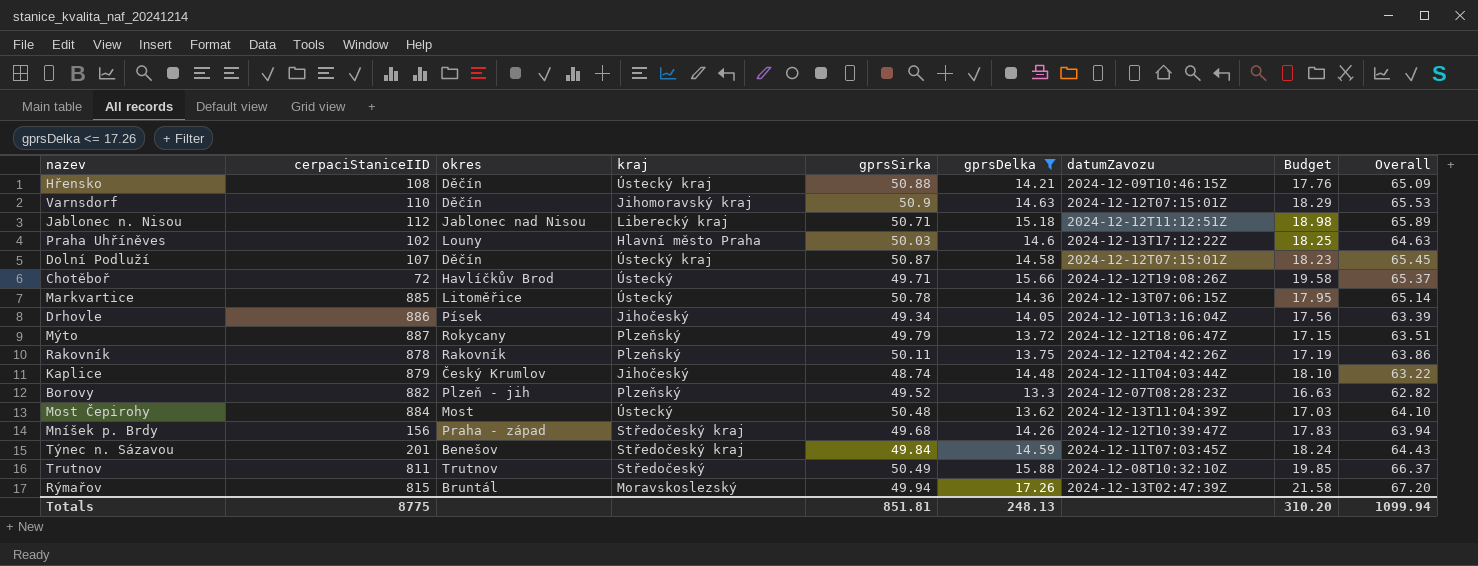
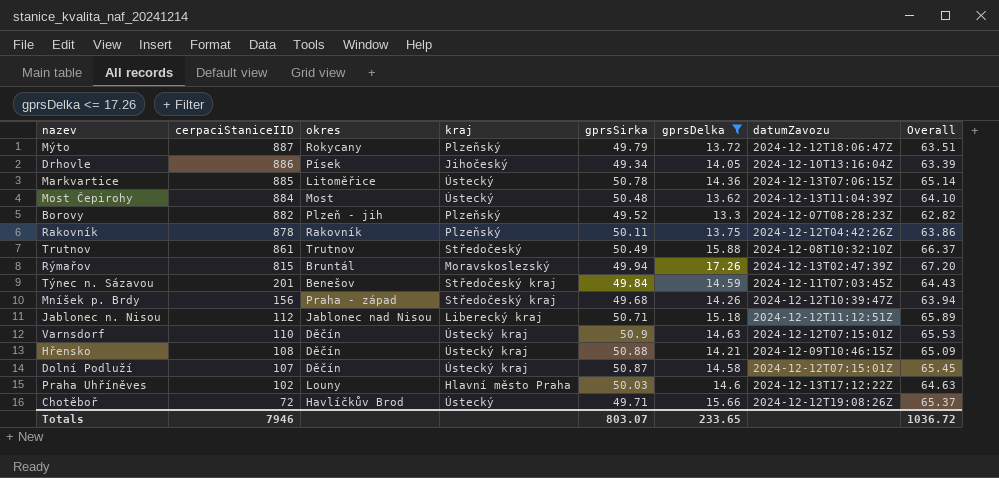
row order: none -> cerpaciStaniceIID descending
column Budget | formula: [gprsDelka] * 1.25 -> none
row Kaplice: 879 | Český Krumlov | Jihočeský | 48.74 | 14.48 | 2024-12-11T04:03:44Z | 18.10 | 63.22 -> none
Trutnov | cerpaciStaniceIID: 811 -> 861
Varnsdorf | kraj: Jihomoravský kraj -> Ústecký kraj
Totals | cerpaciStaniceIID: 8775 -> 7946
Totals | gprsSirka: 851.81 -> 803.07
Totals | gprsDelka: 248.13 -> 233.65
Totals | Overall: 1099.94 -> 1036.72

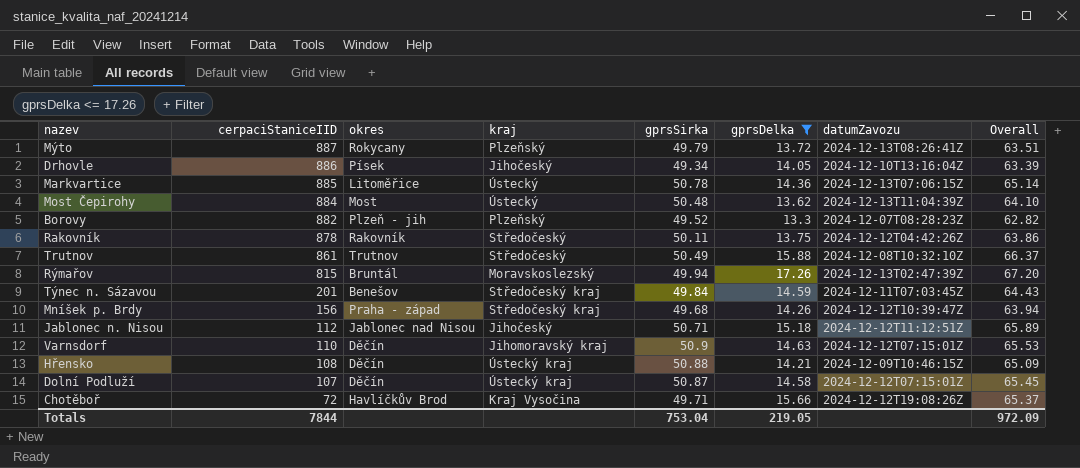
row Praha Uhříněves: 102 | Louny | Hlavní město Praha | 50.03 | 14.6 | 2024-12-13T17:12:22Z | 64.63 -> none
Mýto | datumZavozu: 2024-12-12T18:06:47Z -> 2024-12-13T08:26:41Z
Rakovník | kraj: Plzeňský -> Středočeský
Jablonec n. Nisou | kraj: Liberecký kraj -> Jihočeský
Varnsdorf | kraj: Ústecký kraj -> Jihomoravský kraj
Chotěboř | kraj: Ústecký -> Kraj Vysočina
Totals | cerpaciStaniceIID: 7946 -> 7844
Totals | gprsSirka: 803.07 -> 753.04
Totals | gprsDelka: 233.65 -> 219.05
Totals | Overall: 1036.72 -> 972.09

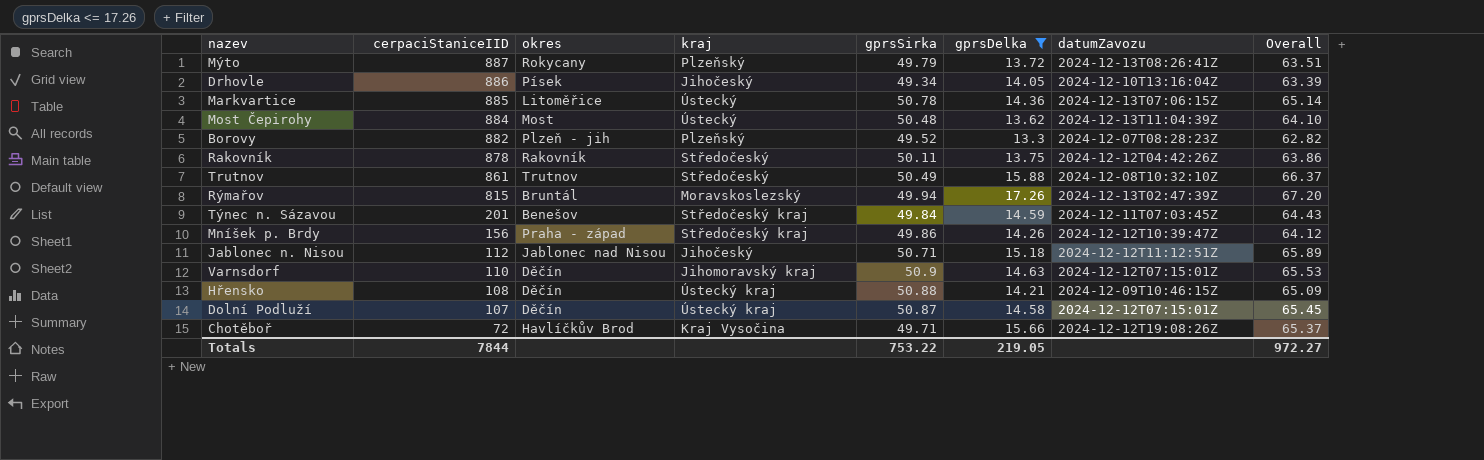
Mníšek p. Brdy | gprsSirka: 49.68 -> 49.86
Mníšek p. Brdy | Overall: 63.94 -> 64.12
Totals | gprsSirka: 753.04 -> 753.22
Totals | Overall: 972.09 -> 972.27

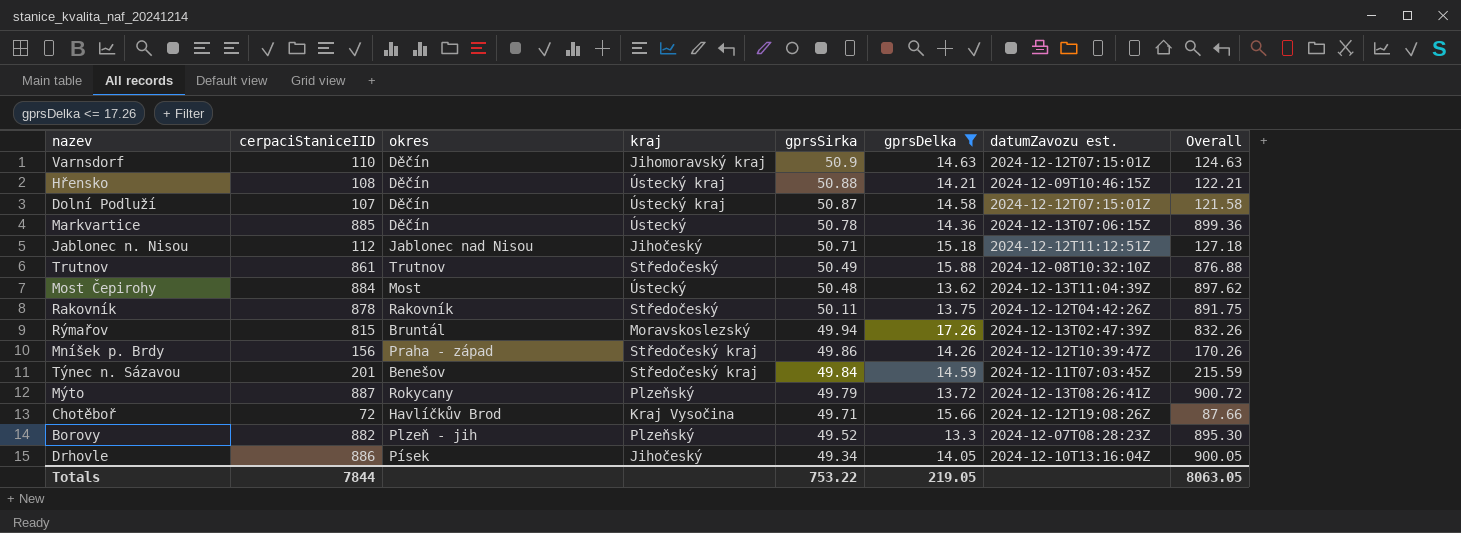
row order: cerpaciStaniceIID descending -> gprsSirka descending
column name: datumZavozu -> datumZavozu est.
column Overall | formula: [gprsSirka] + [gprsDelka] -> [cerpaciStaniceIID] + [gprsDelka]
Markvartice | okres: Litoměřice -> Děčín
Totals | Overall: 972.27 -> 8063.05

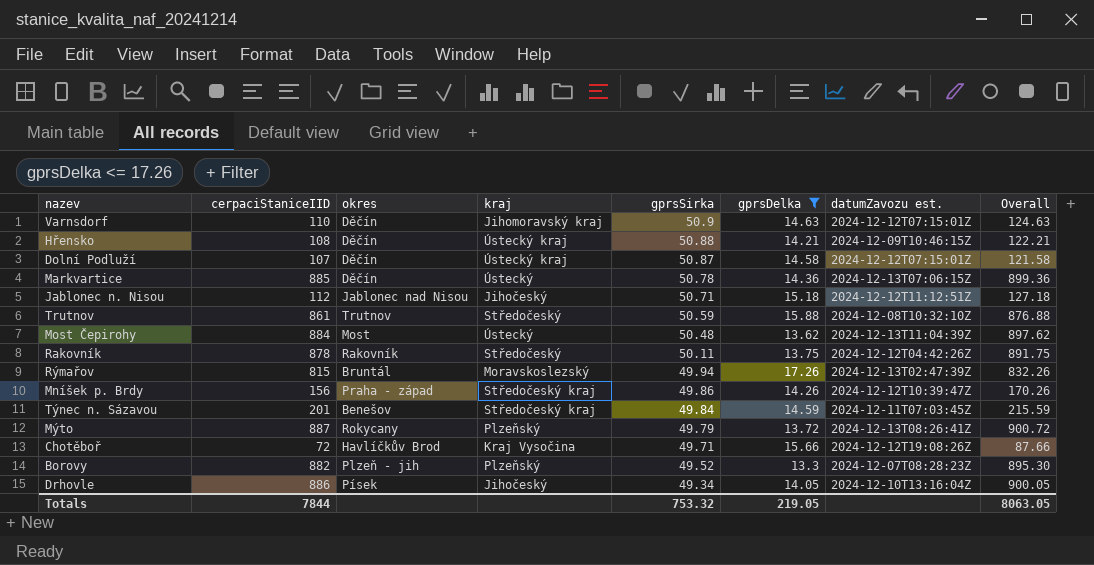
Trutnov | gprsSirka: 50.49 -> 50.59
Totals | gprsSirka: 753.22 -> 753.32

